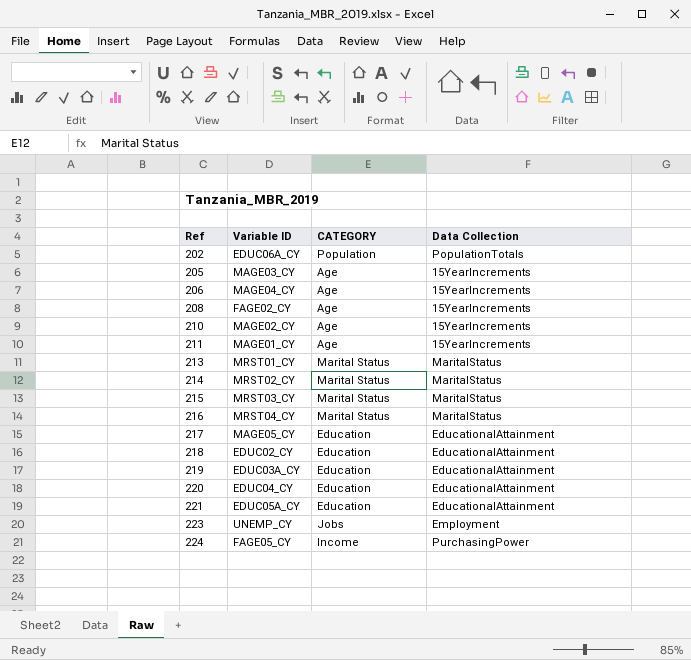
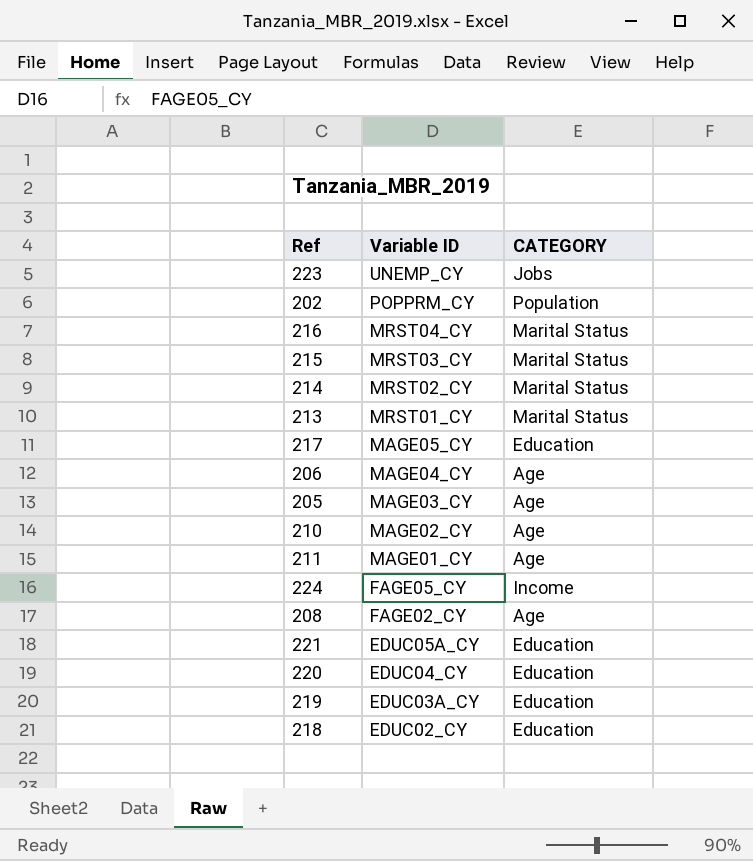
row order: Ref ascending -> Variable ID descending
column Data Collection | position: 4 -> none
202 | Variable ID: EDUC06A_CY -> POPPRM_CY

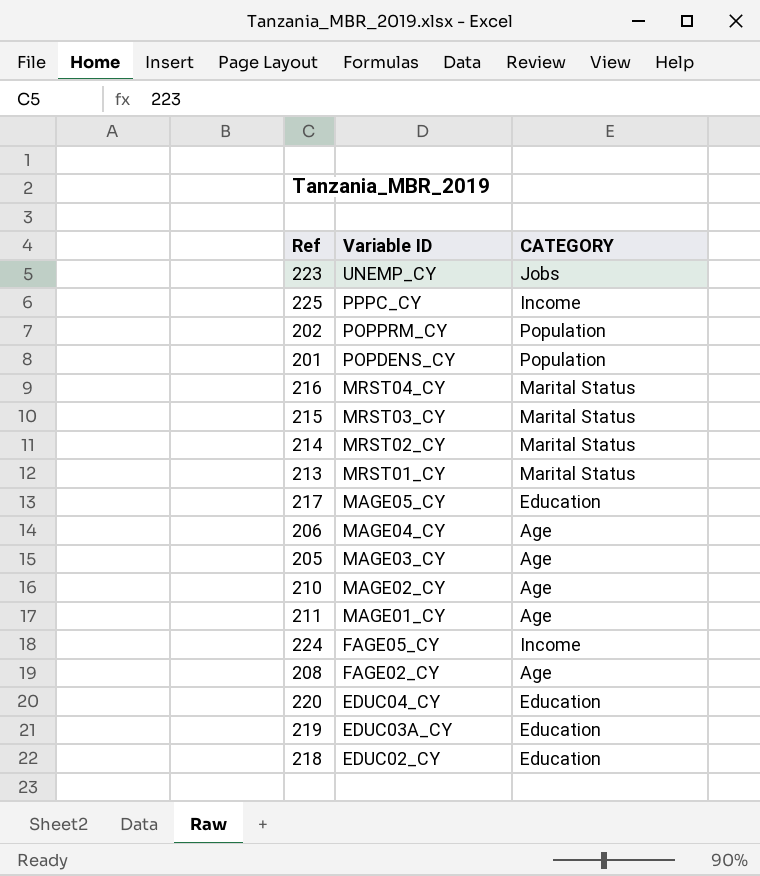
row 221: EDUC05A_CY | Education -> none
row 225: none -> PPPC_CY | Income
row 201: none -> POPDENS_CY | Population

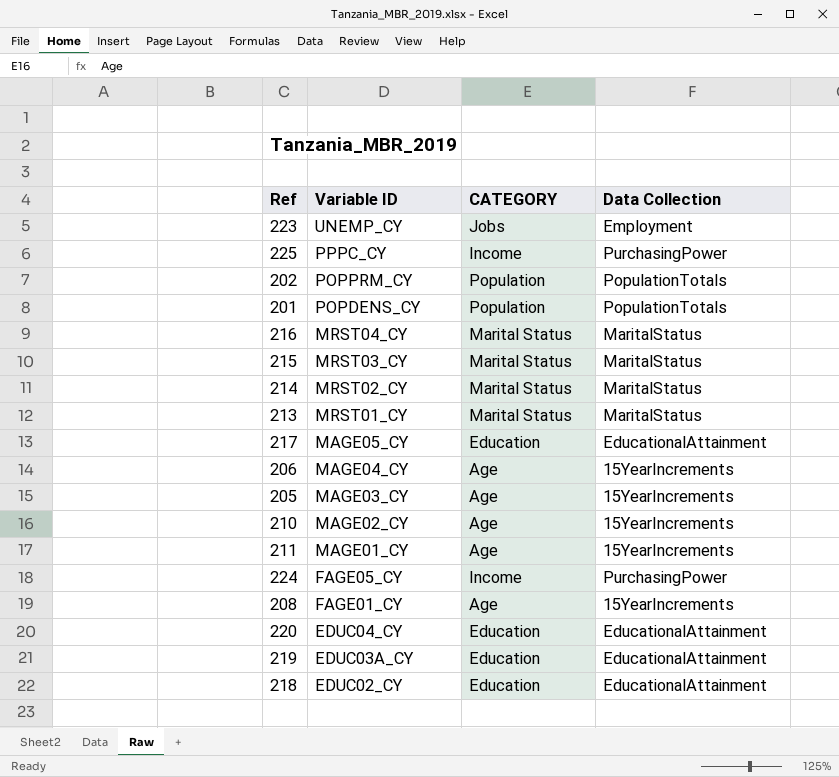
column Data Collection | position: none -> 4
208 | Variable ID: FAGE02_CY -> FAGE01_CY

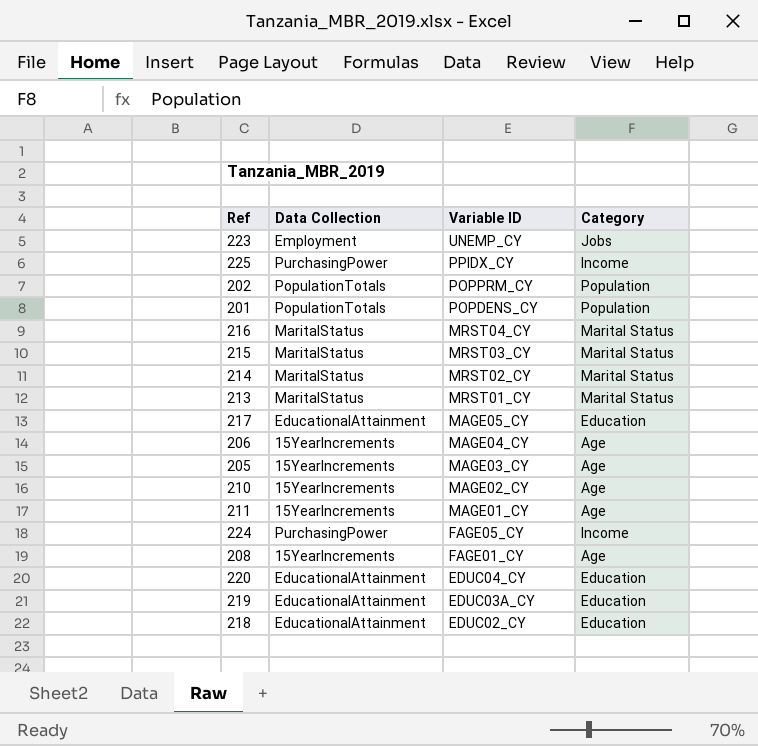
column Data Collection | position: 4 -> 2
column name: CATEGORY -> Category
225 | Variable ID: PPPC_CY -> PPIDX_CY

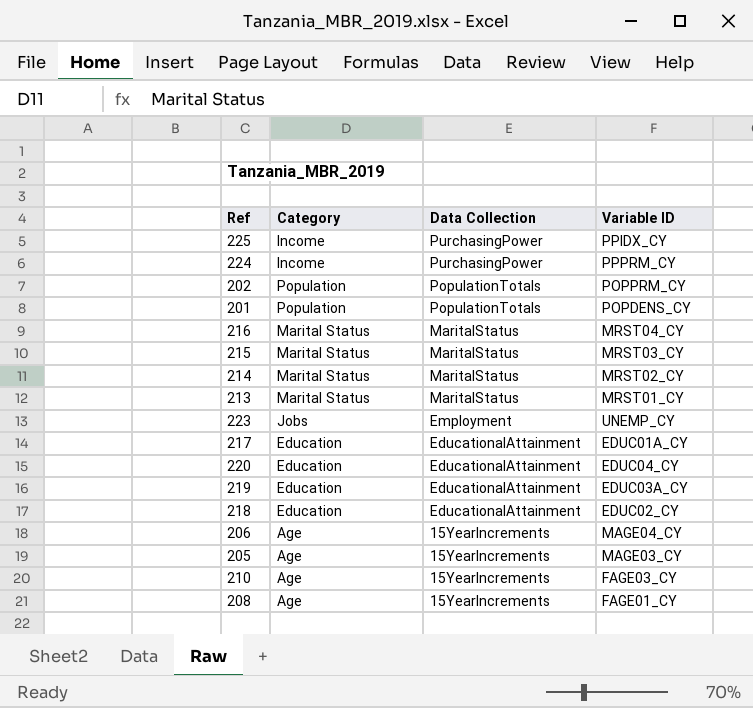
row order: Variable ID descending -> Data Collection descending
column Category | position: 4 -> 2
row 211: 15YearIncrements | MAGE01_CY | Age -> none
224 | Variable ID: FAGE05_CY -> PPPRM_CY
217 | Variable ID: MAGE05_CY -> EDUC01A_CY
210 | Variable ID: MAGE02_CY -> FAGE03_CY

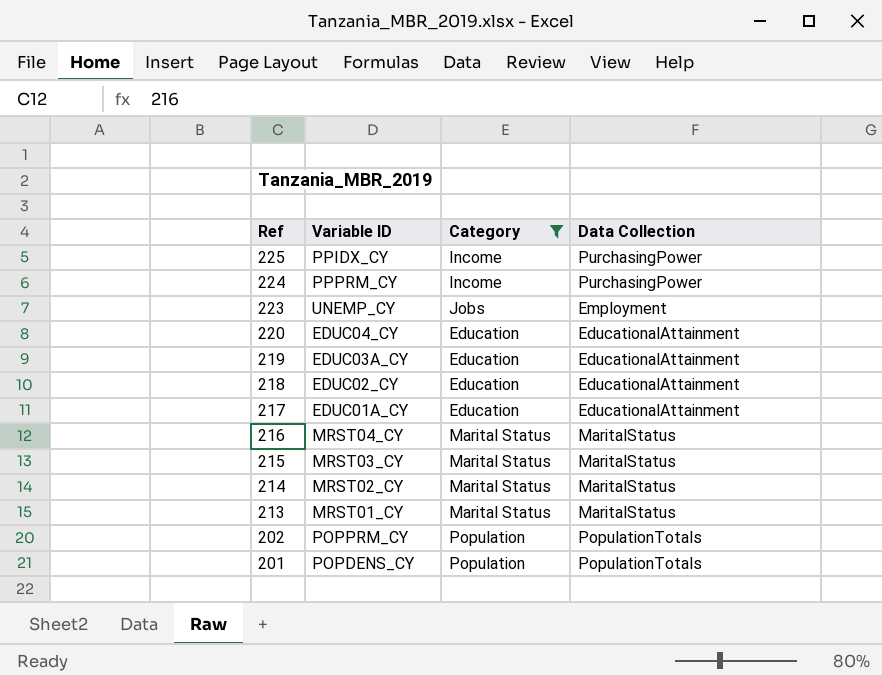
filter: none -> Category != Age
row order: Data Collection descending -> Ref descending
column Variable ID | position: 4 -> 2

